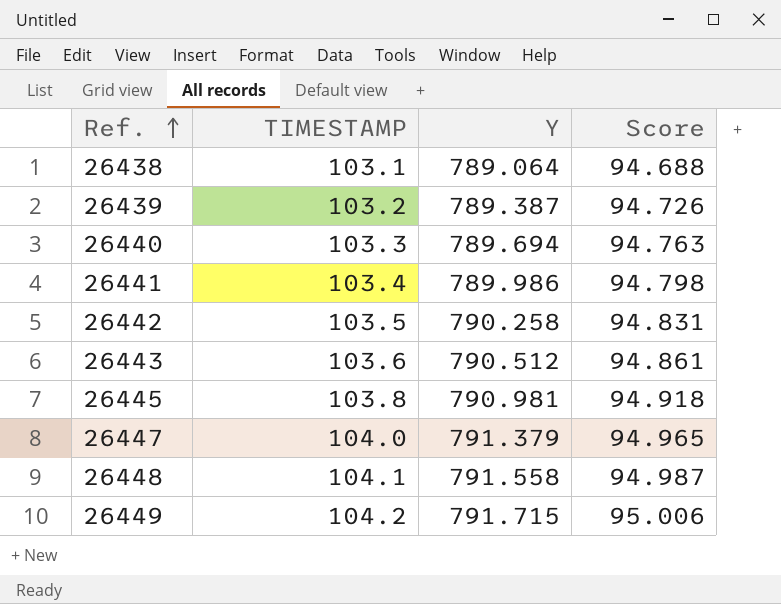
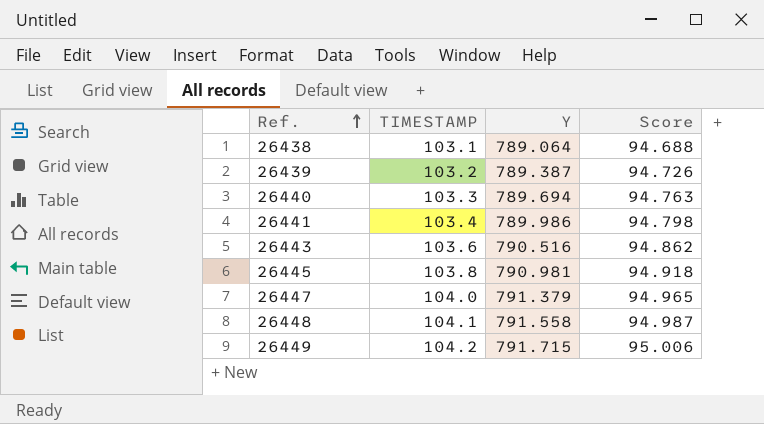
row 26442: 103.5 | 790.258 | 94.831 -> none
26443 | Y: 790.512 -> 790.516
26443 | Score: 94.861 -> 94.862

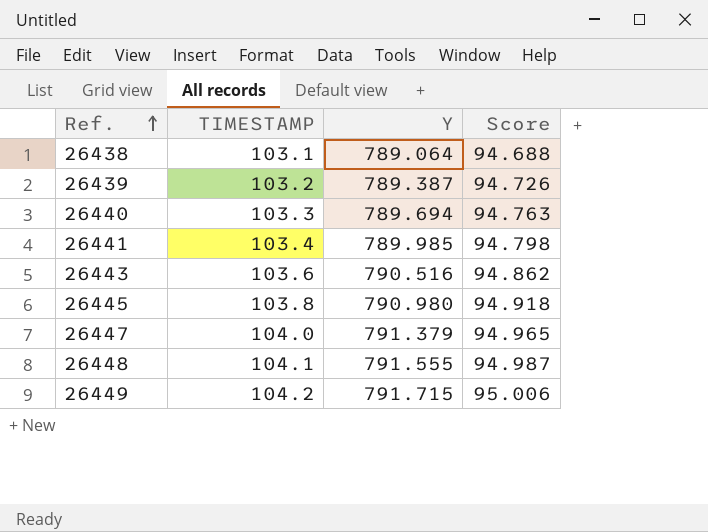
26441 | Y: 789.986 -> 789.985
26445 | Y: 790.981 -> 790.980
26448 | Y: 791.558 -> 791.555

